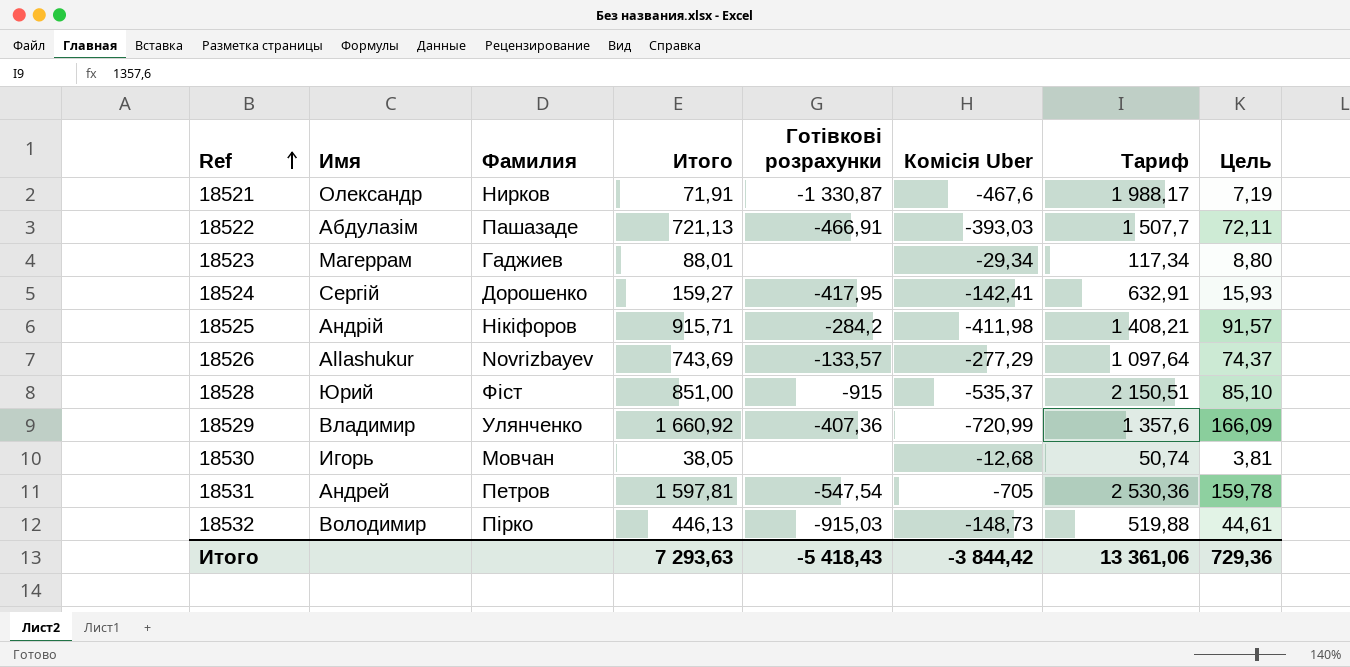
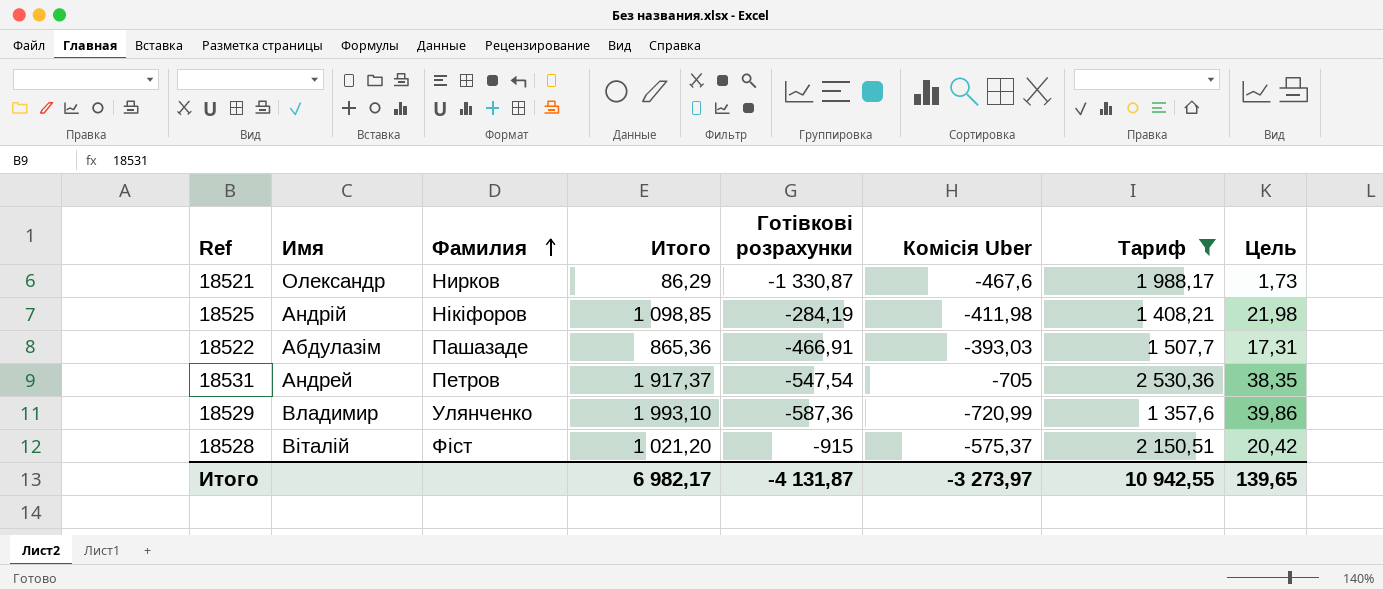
filter: none -> Тариф >= 1 357,6
row order: Ref ascending -> Фамилия ascending
column Цель | formula: [Итого] * 0,1 -> [Итого] * 0,02
18521 | Итого: 71,91 -> 86,29
18525 | Итого: 915,71 -> 1 098,85
18525 | Готівкові розрахунки: -284,2 -> -284,19
18522 | Итого: 721,13 -> 865,36
18531 | Итого: 1 597,81 -> 1 917,37
18529 | Итого: 1 660,92 -> 1 993,10
18529 | Готівкові розрахунки: -407,36 -> -587,36
18528 | Имя: Юрий -> Віталій
18528 | Итого: 851,00 -> 1 021,20
18528 | Комісія Uber: -535,37 -> -575,37
Итого | Итого: 7 293,63 -> 6 982,17
Итого | Готівкові розрахунки: -5 418,43 -> -4 131,87
Итого | Комісія Uber: -3 844,42 -> -3 273,97
Итого | Тариф: 13 361,06 -> 10 942,55
Итого | Цель: 729,36 -> 139,65

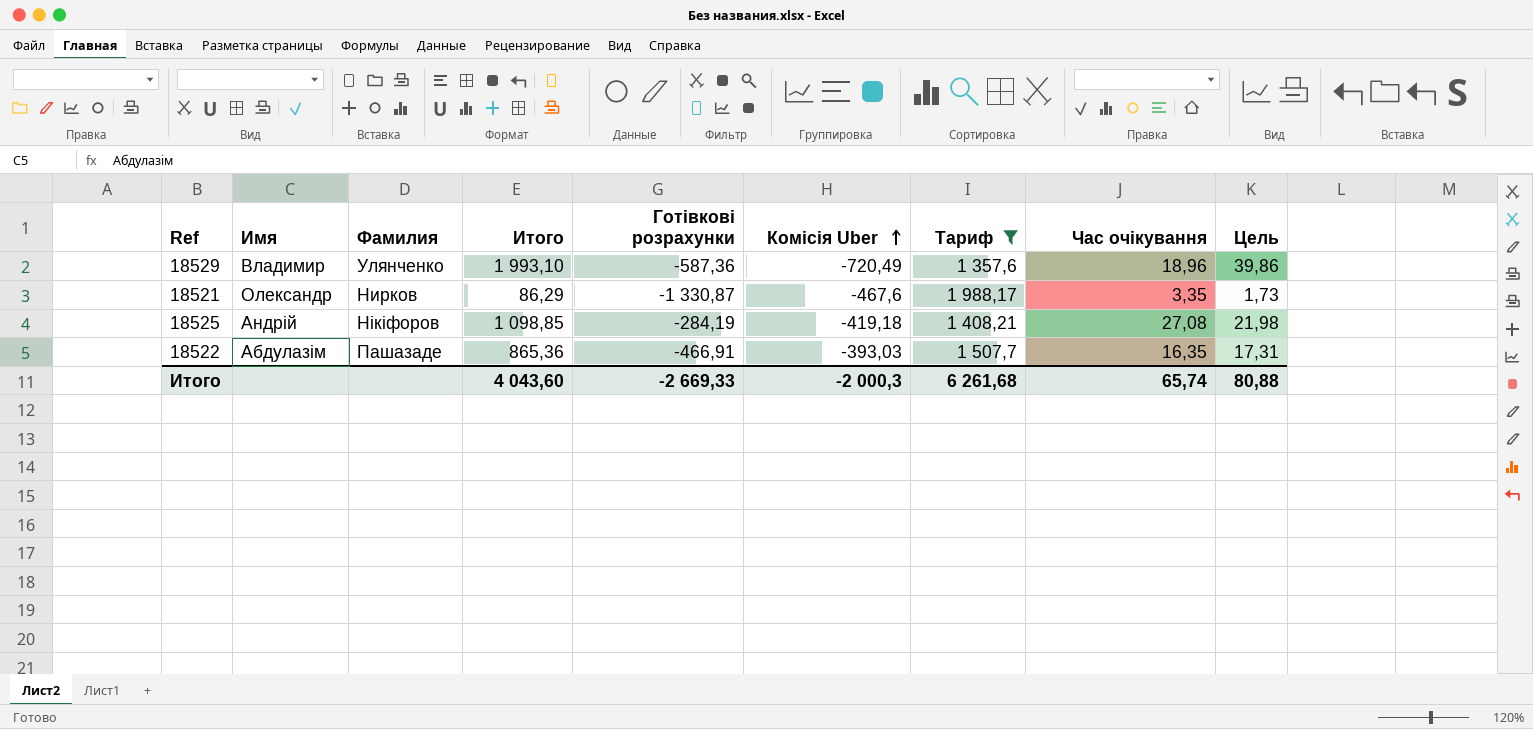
row order: Фамилия ascending -> Комісія Uber ascending
column Час очікування | position: none -> 8
row 18531: Андрей | Петров | 1 917,37 | -547,54 | -705 | 2 530,36 | 38,35 -> none
row 18528: Віталій | Фіст | 1 021,20 | -915 | -575,37 | 2 150,51 | 20,42 -> none
18529 | Комісія Uber: -720,99 -> -720,49
18525 | Комісія Uber: -411,98 -> -419,18
Итого | Итого: 6 982,17 -> 4 043,60
Итого | Готівкові розрахунки: -4 131,87 -> -2 669,33
Итого | Комісія Uber: -3 273,97 -> -2 000,3
Итого | Тариф: 10 942,55 -> 6 261,68
Итого | Цель: 139,65 -> 80,88

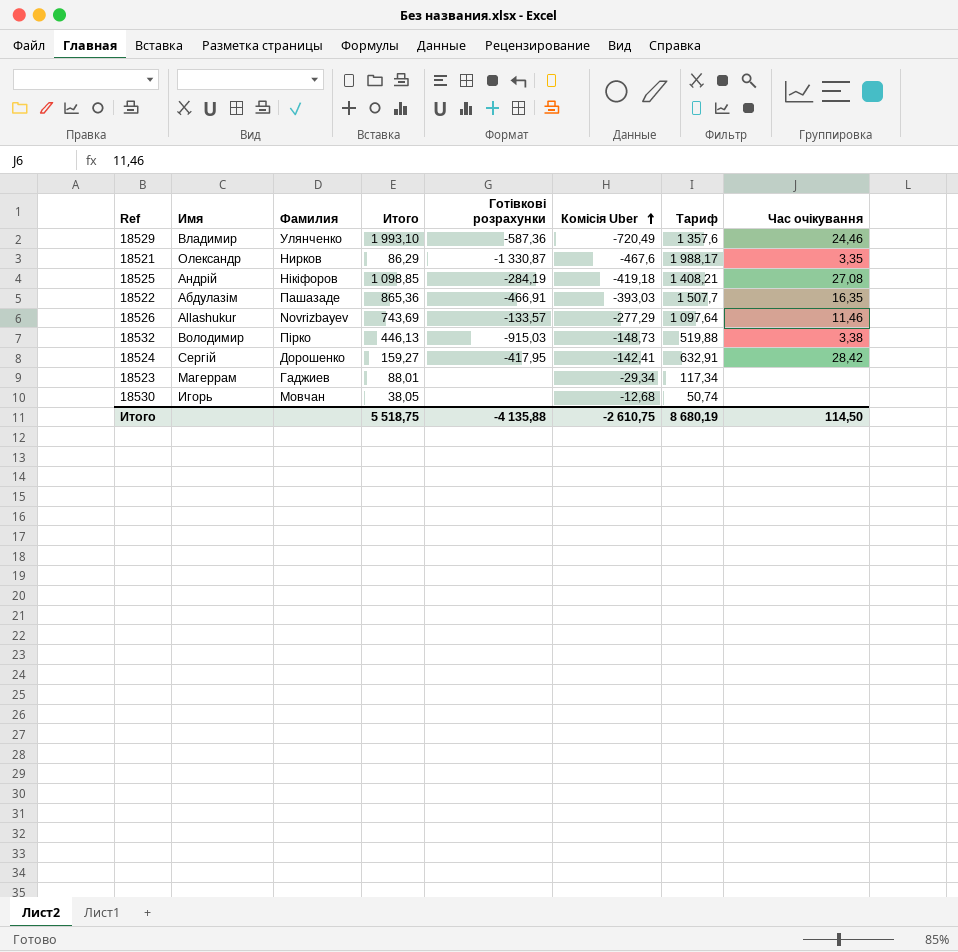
filter: Тариф >= 1 357,6 -> none
column Цель | formula: [Итого] * 0,02 -> none
18529 | Час очікування: 18,96 -> 24,46
Итого | Итого: 4 043,60 -> 5 518,75
Итого | Готівкові розрахунки: -2 669,33 -> -4 135,88
Итого | Комісія Uber: -2 000,3 -> -2 610,75
Итого | Тариф: 6 261,68 -> 8 680,19
Итого | Час очікування: 65,74 -> 114,50

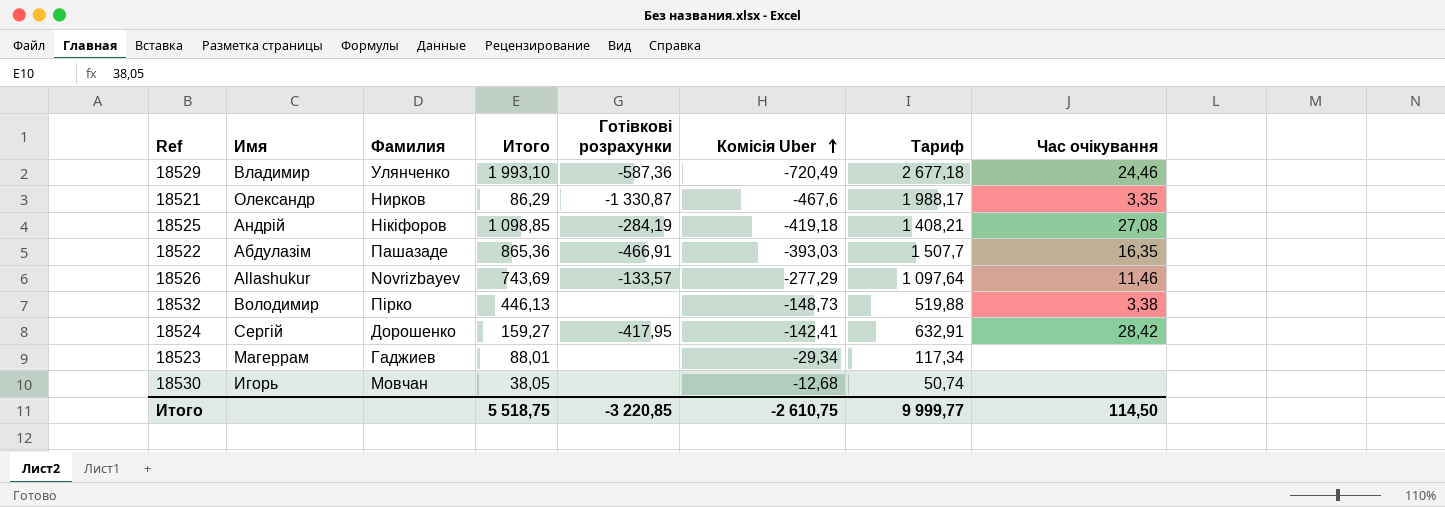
18529 | Тариф: 1 357,6 -> 2 677,18
18532 | Готівкові розрахунки: -915,03 -> none
Итого | Готівкові розрахунки: -4 135,88 -> -3 220,85
Итого | Тариф: 8 680,19 -> 9 999,77

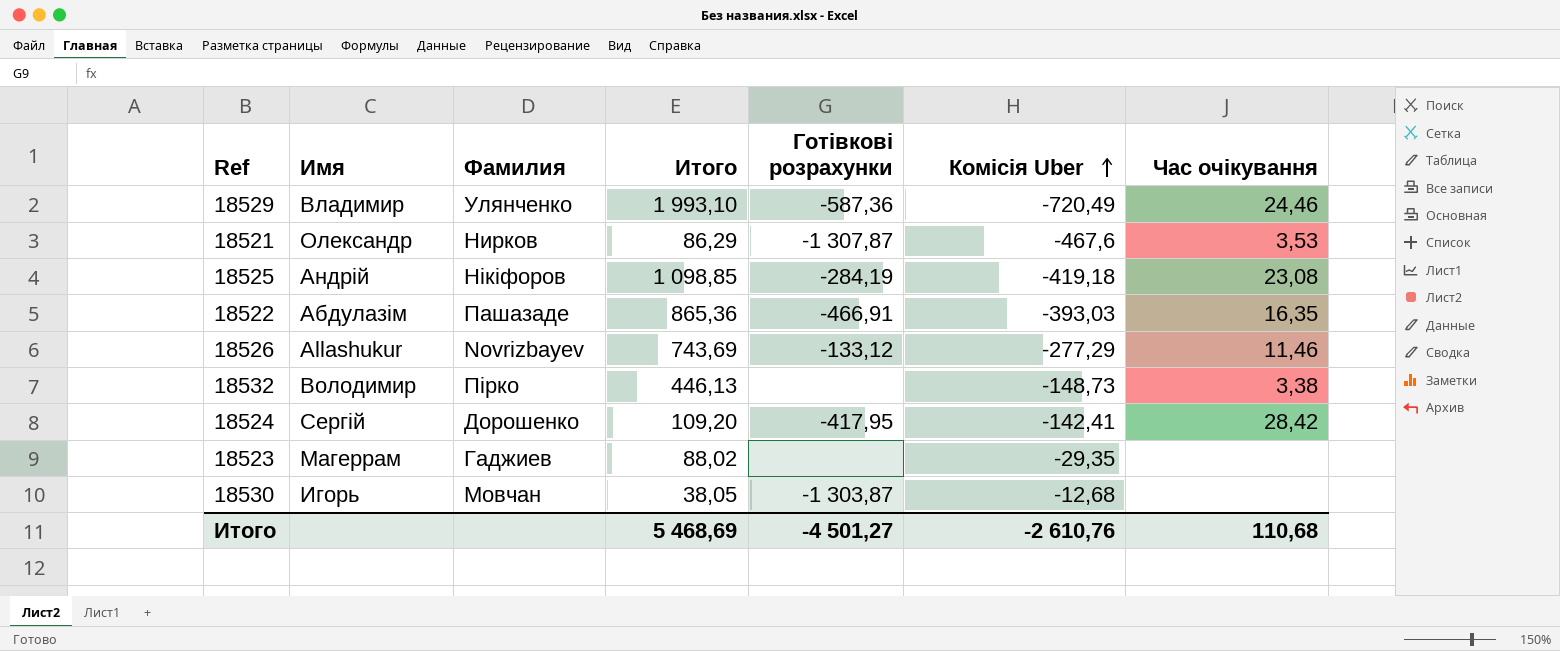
column Тариф | position: 7 -> none
18521 | Готівкові розрахунки: -1 330,87 -> -1 307,87
18521 | Час очікування: 3,35 -> 3,53
18525 | Час очікування: 27,08 -> 23,08
18526 | Готівкові розрахунки: -133,57 -> -133,12
18524 | Итого: 159,27 -> 109,20
18523 | Итого: 88,01 -> 88,02
18523 | Комісія Uber: -29,34 -> -29,35
18530 | Готівкові розрахунки: none -> -1 303,87
Итого | Итого: 5 518,75 -> 5 468,69
Итого | Готівкові розрахунки: -3 220,85 -> -4 501,27
Итого | Комісія Uber: -2 610,75 -> -2 610,76
Итого | Час очікування: 114,50 -> 110,68

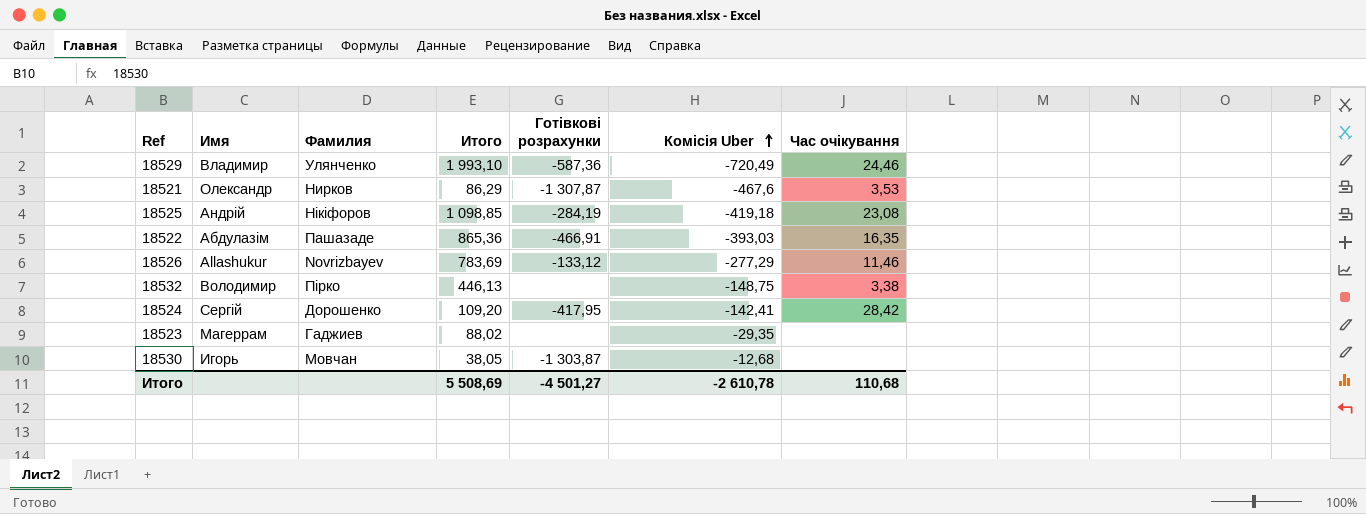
18526 | Итого: 743,69 -> 783,69
18532 | Комісія Uber: -148,73 -> -148,75
Итого | Итого: 5 468,69 -> 5 508,69
Итого | Комісія Uber: -2 610,76 -> -2 610,78

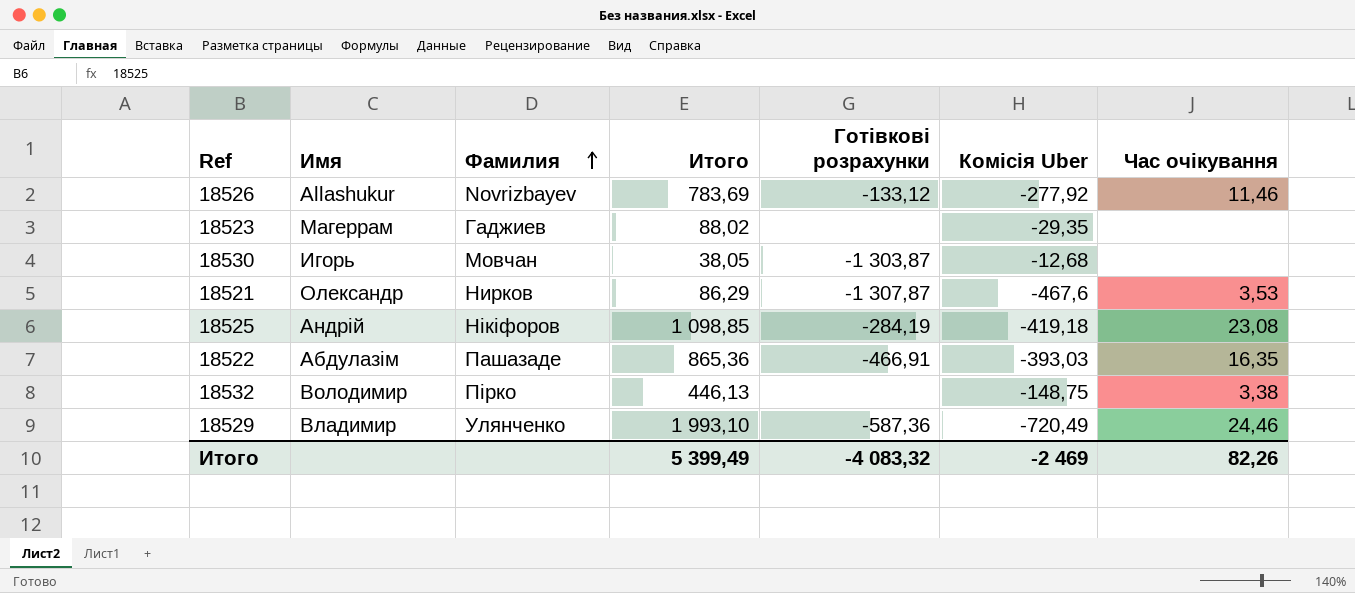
row order: Комісія Uber ascending -> Фамилия ascending
row 18524: Сергій | Дорошенко | 109,20 | -417,95 | -142,41 | 28,42 -> none
18526 | Комісія Uber: -277,29 -> -277,92
Итого | Итого: 5 508,69 -> 5 399,49
Итого | Готівкові розрахунки: -4 501,27 -> -4 083,32
Итого | Комісія Uber: -2 610,78 -> -2 469
Итого | Час очікування: 110,68 -> 82,26

